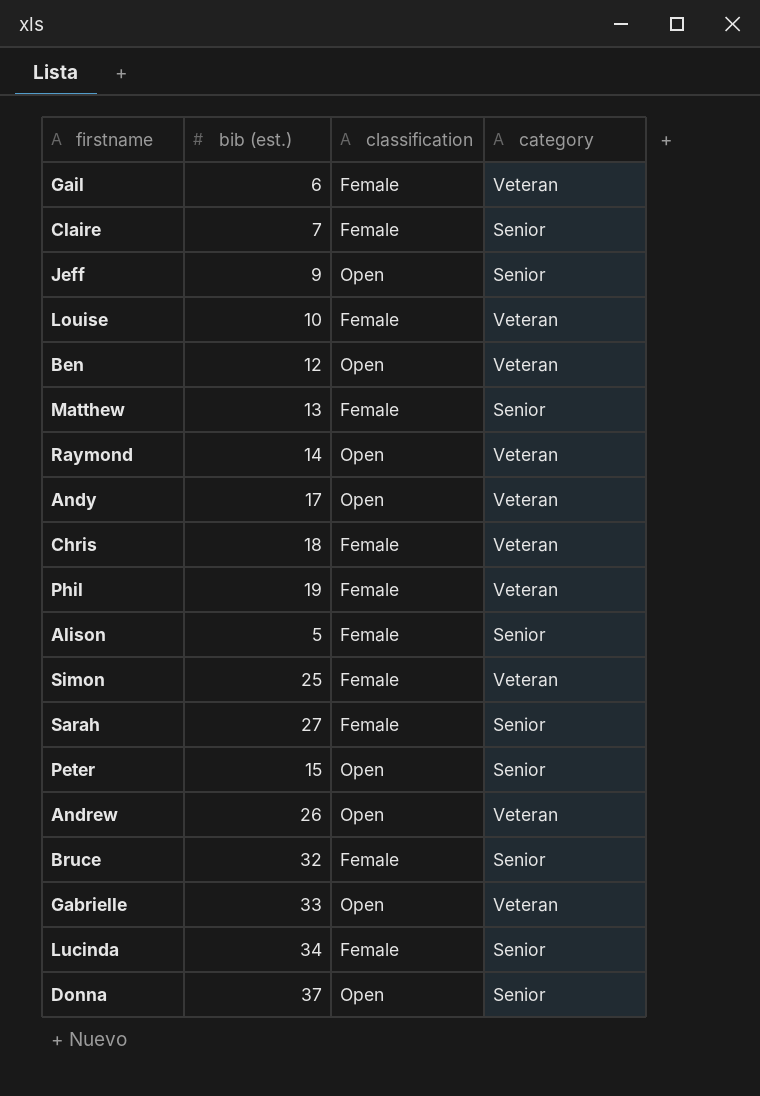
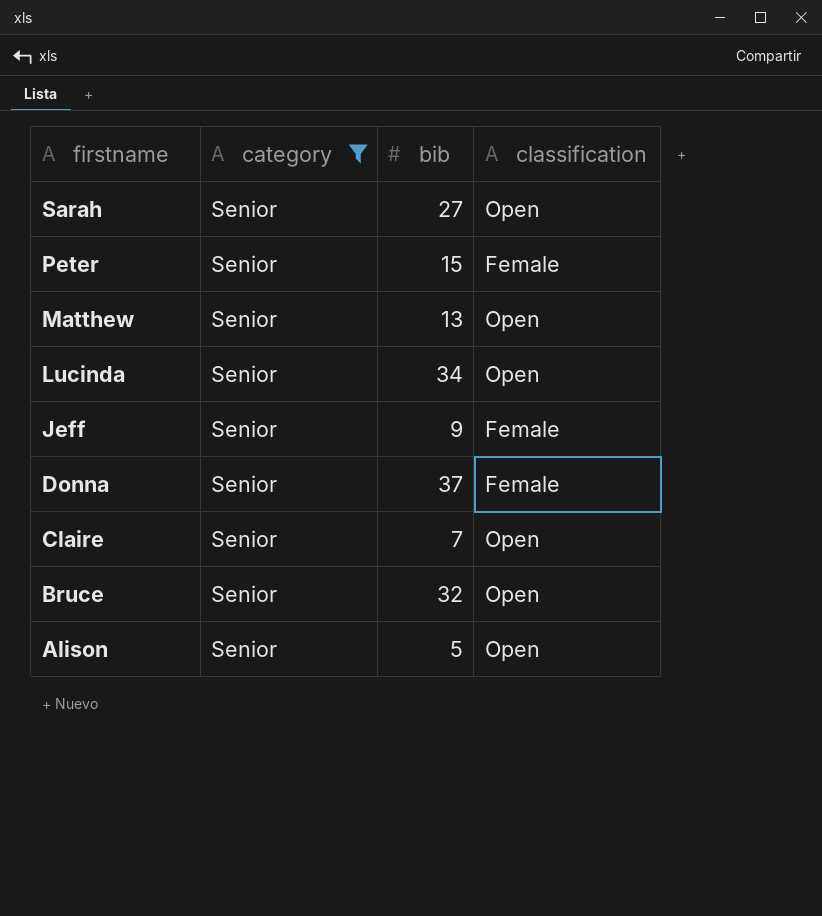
filter: none -> category = Senior
row order: none -> firstname descending
column category | position: 4 -> 2
column name: bib (est.) -> bib
Sarah | classification: Female -> Open
Peter | classification: Open -> Female
Matthew | classification: Female -> Open
Lucinda | classification: Female -> Open
Jeff | classification: Open -> Female
Donna | classification: Open -> Female
Claire | classification: Female -> Open
Bruce | classification: Female -> Open
Alison | classification: Female -> Open

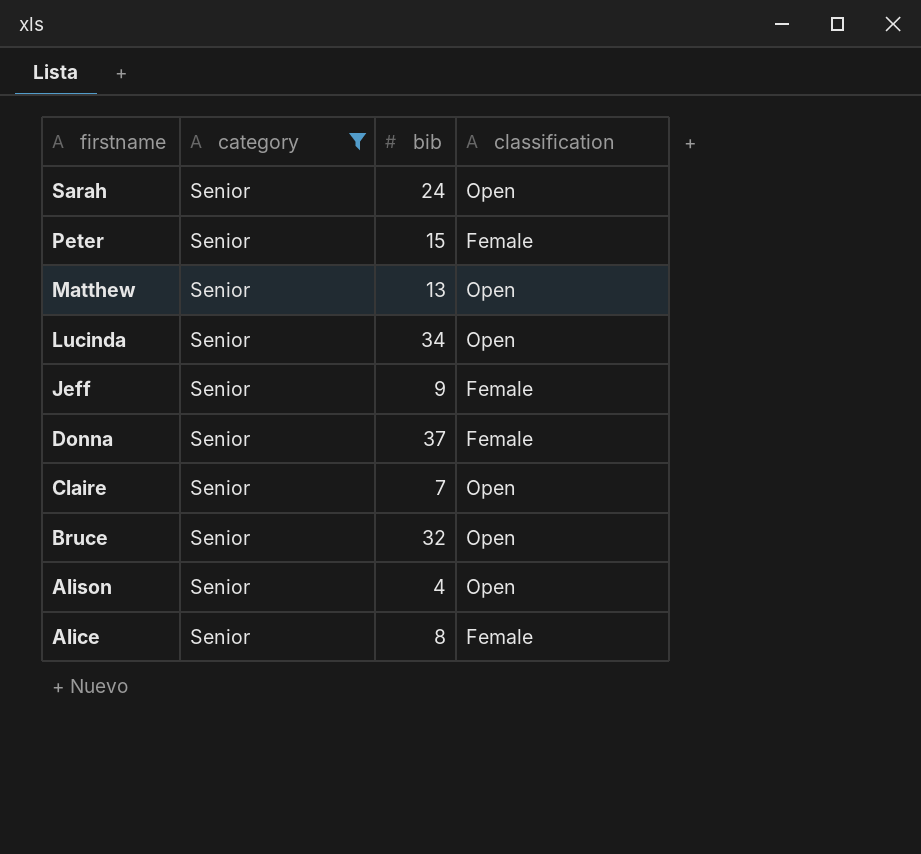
Sarah | bib: 27 -> 24
Alison | bib: 5 -> 4
row Alice: none -> Senior | 8 | Female

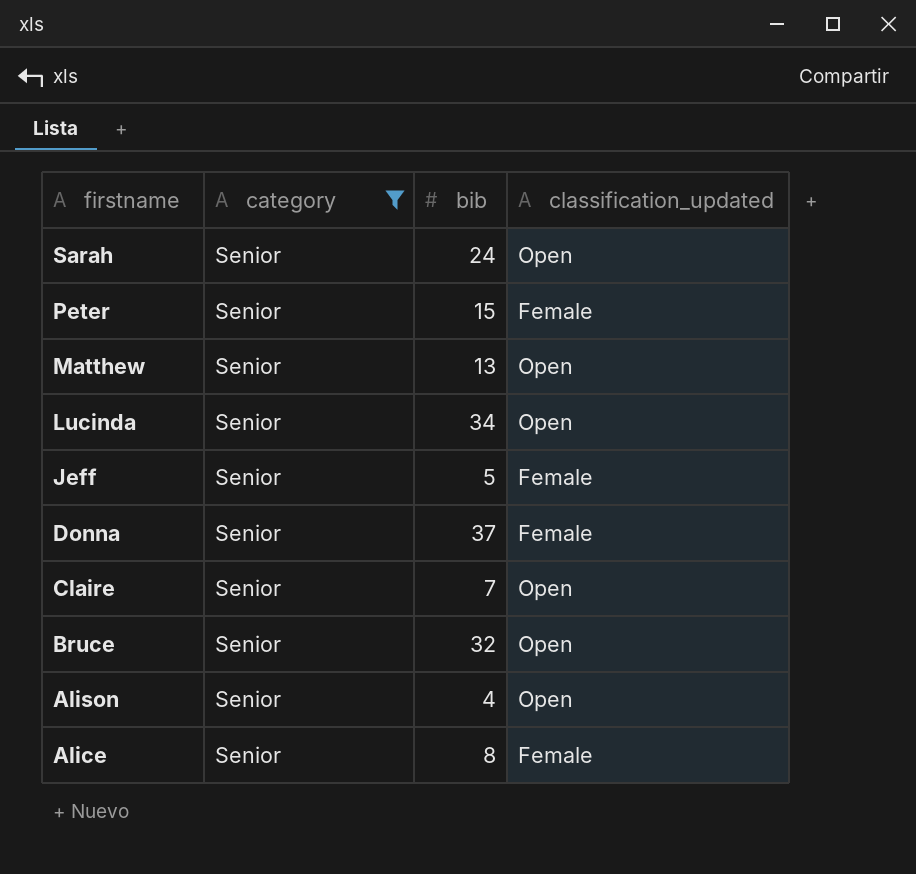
column name: classification -> classification_updated
Jeff | bib: 9 -> 5

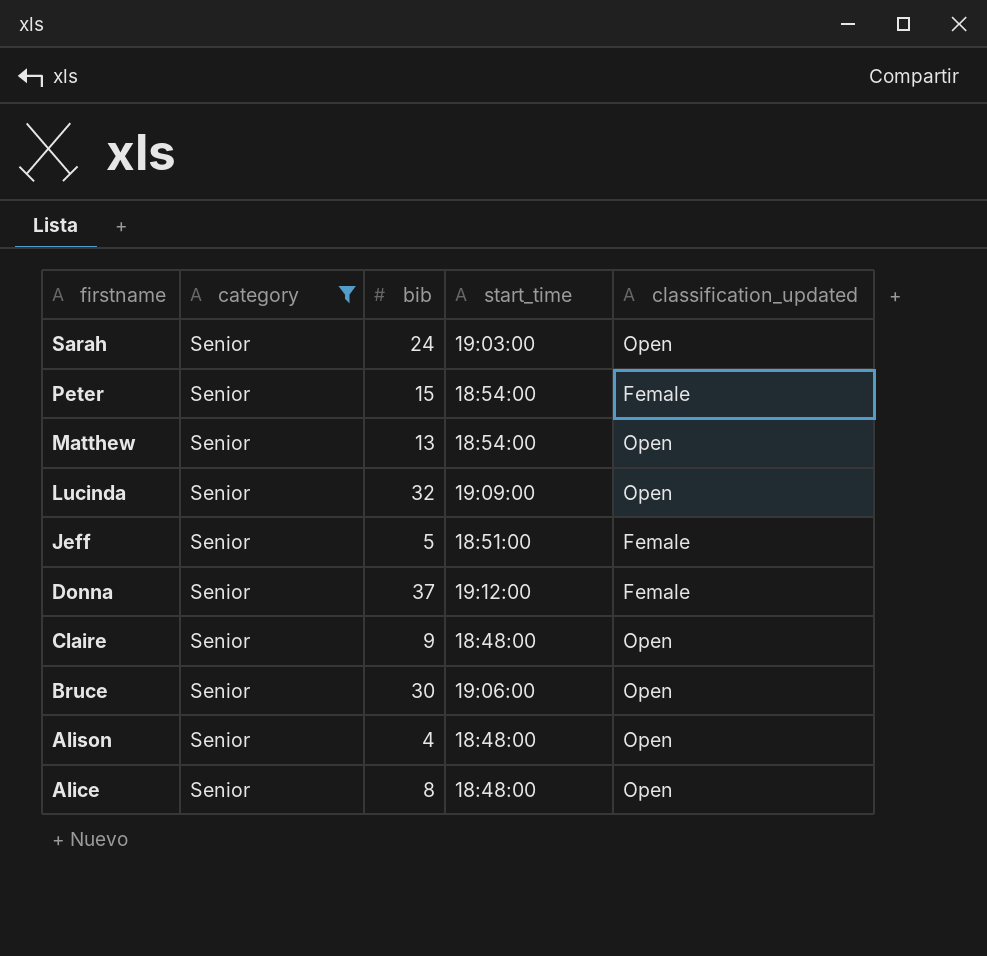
column start_time | position: none -> 4
Lucinda | bib: 34 -> 32
Claire | bib: 7 -> 9
Bruce | bib: 32 -> 30
Alice | classification_updated: Female -> Open

